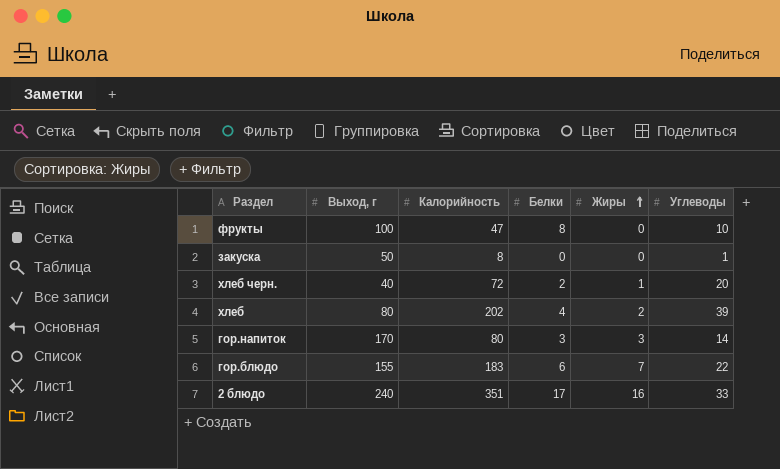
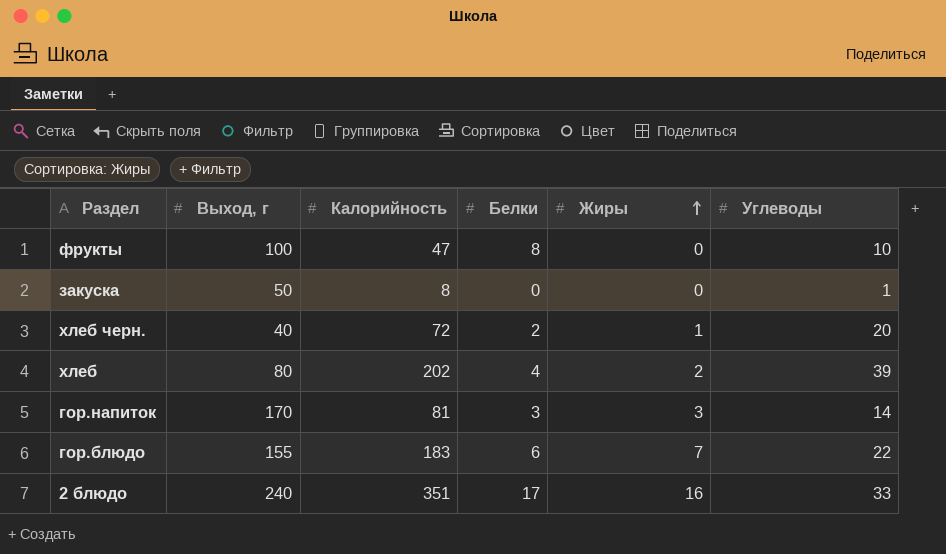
гор.напиток | Калорийность: 80 -> 81

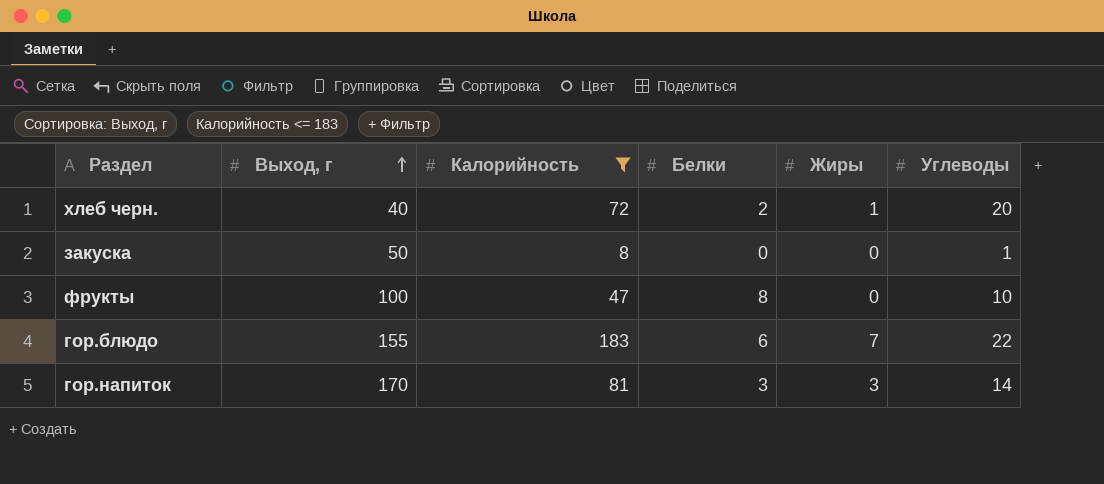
filter: none -> Калорийность <= 183
row order: Жиры ascending -> Выход, г ascending

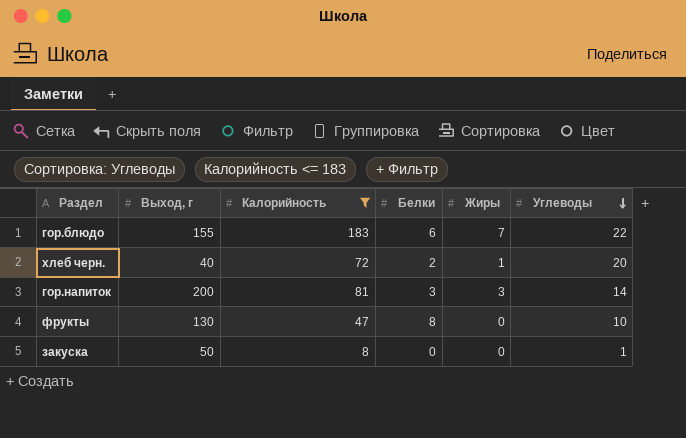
row order: Выход, г ascending -> Углеводы descending
гор.напиток | Выход, г: 170 -> 200
фрукты | Выход, г: 100 -> 130

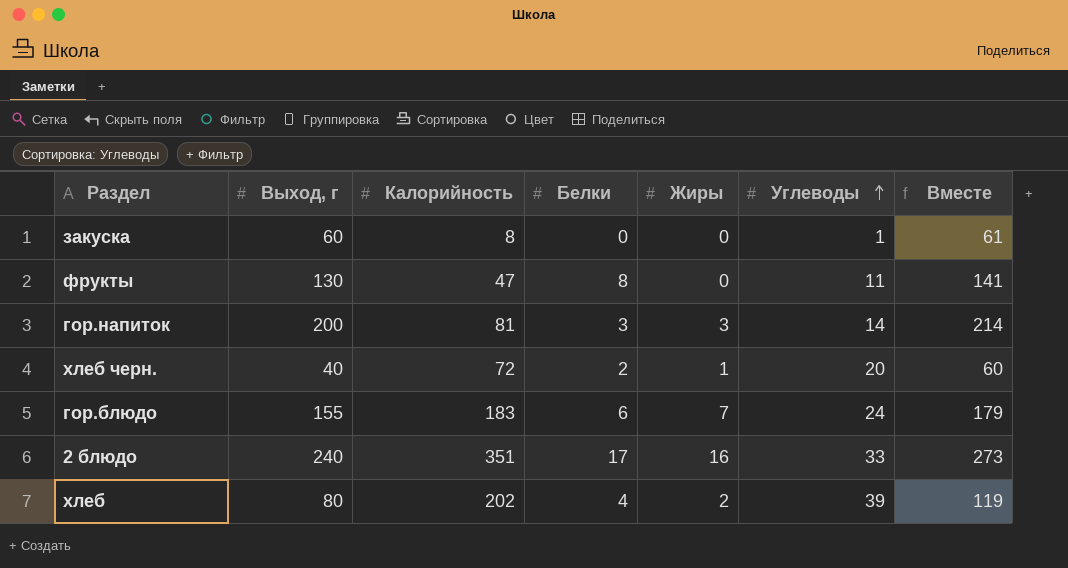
filter: Калорийность <= 183 -> none
row order: Углеводы descending -> Углеводы ascending
column Вместе | formula: none -> [Выход, г] + [Углеводы]
закуска | Выход, г: 50 -> 60
фрукты | Углеводы: 10 -> 11
гор.блюдо | Углеводы: 22 -> 24

